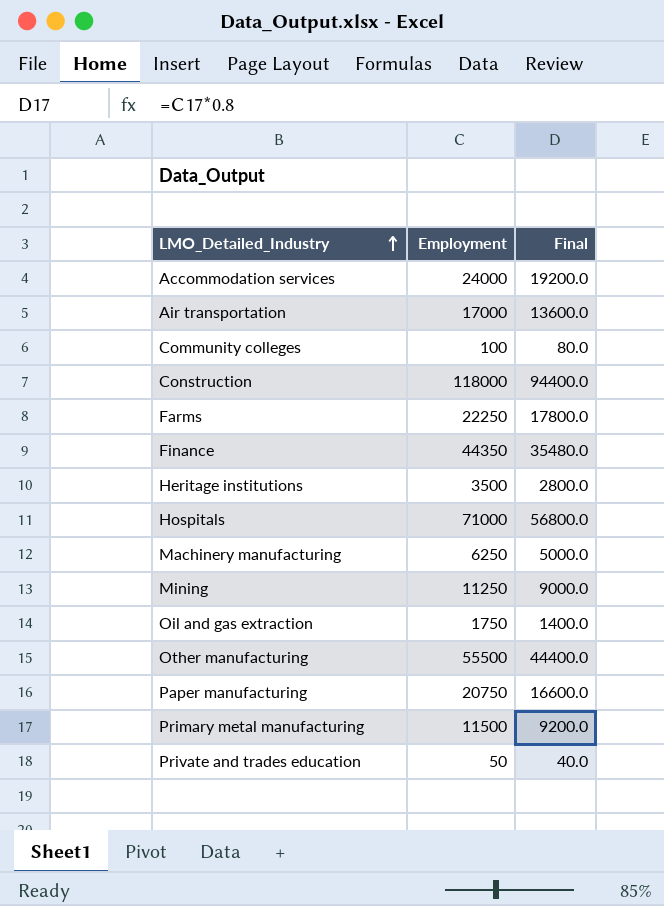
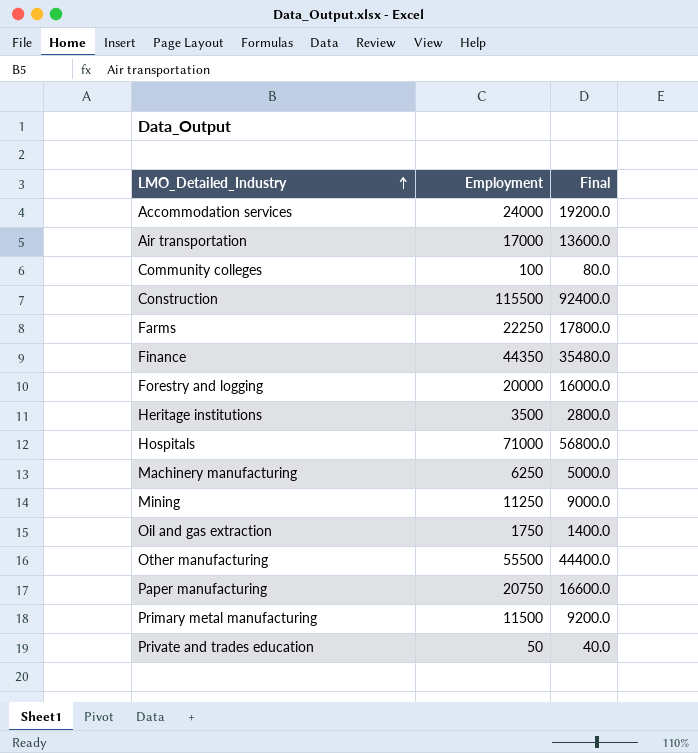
Construction | Employment: 118000 -> 115500
Construction | Final: 94400.0 -> 92400.0
row Forestry and logging: none -> 20000 | 16000.0

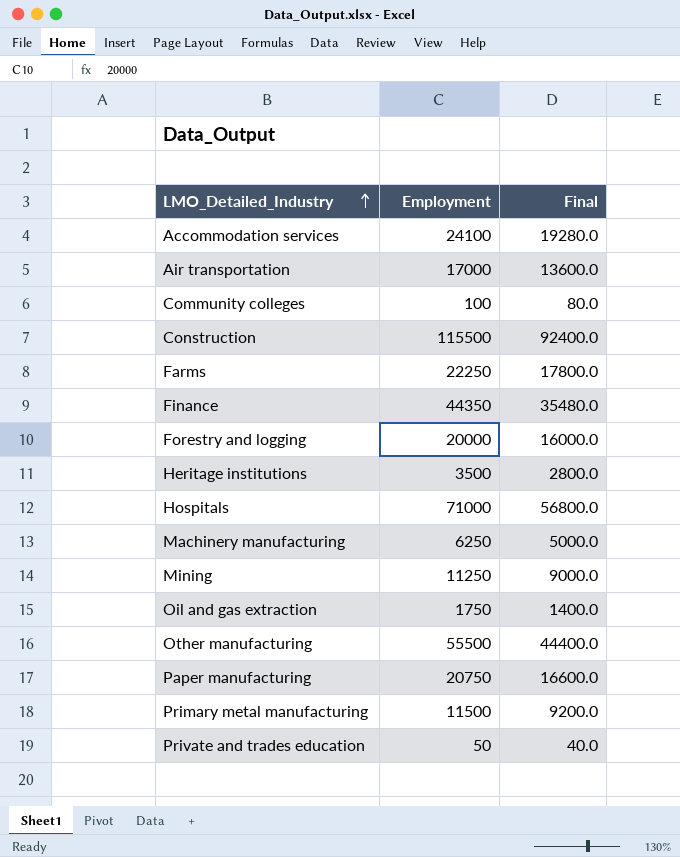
Accommodation services | Employment: 24000 -> 24100
Accommodation services | Final: 19200.0 -> 19280.0

